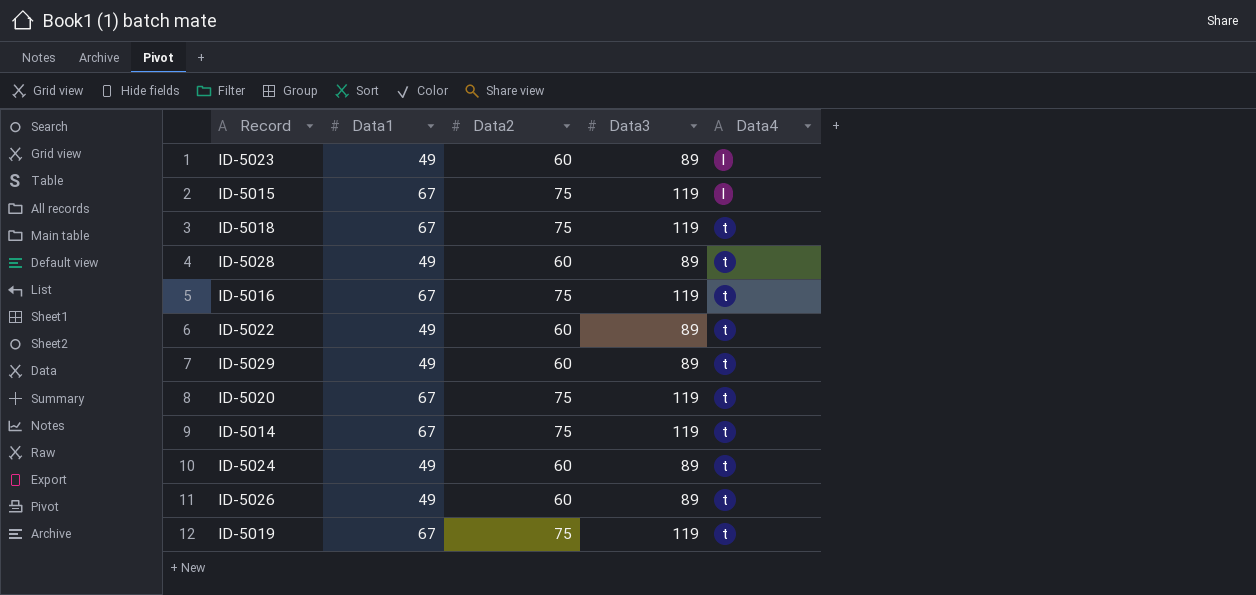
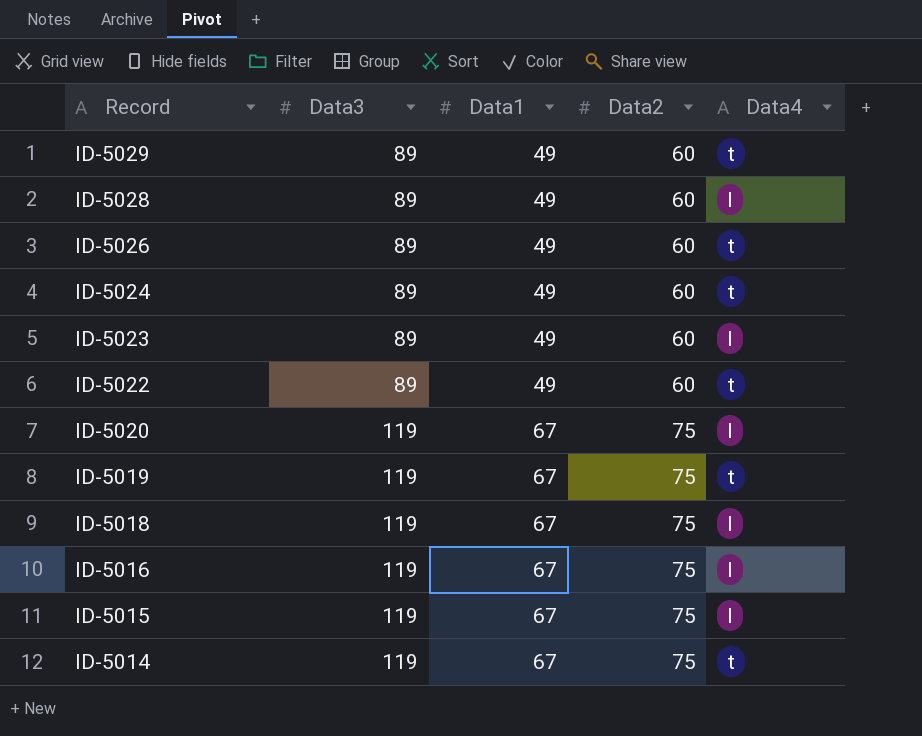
row order: Data4 ascending -> Record descending
column Data3 | position: 4 -> 2
ID-5028 | Data4: t -> l
ID-5020 | Data4: t -> l
ID-5018 | Data4: t -> l
ID-5016 | Data4: t -> l

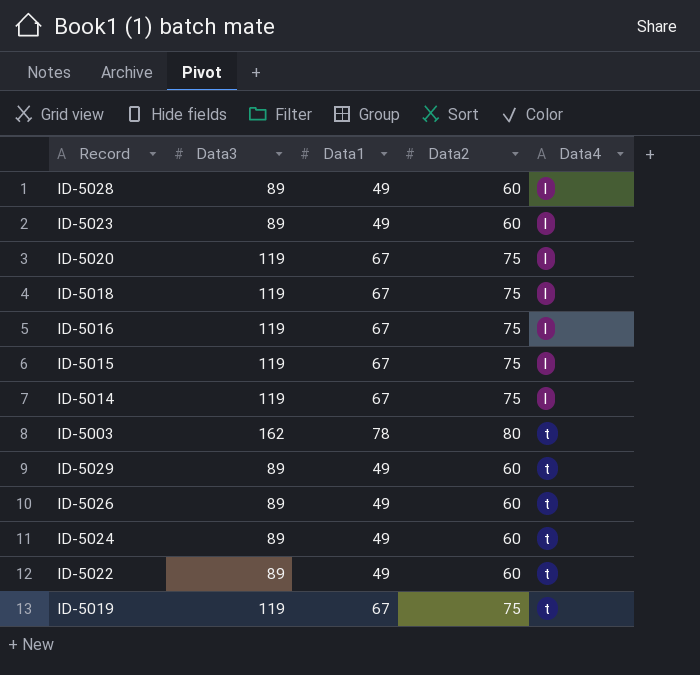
row order: Record descending -> Data4 ascending
ID-5014 | Data4: t -> l
row ID-5003: none -> 162 | 78 | 80 | t

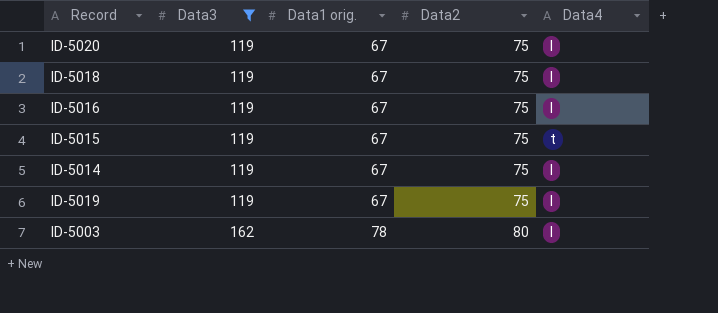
filter: none -> Data3 != 89
row order: Data4 ascending -> Data3 ascending
column name: Data1 -> Data1 orig.
ID-5015 | Data4: l -> t
ID-5019 | Data4: t -> l
ID-5003 | Data4: t -> l

